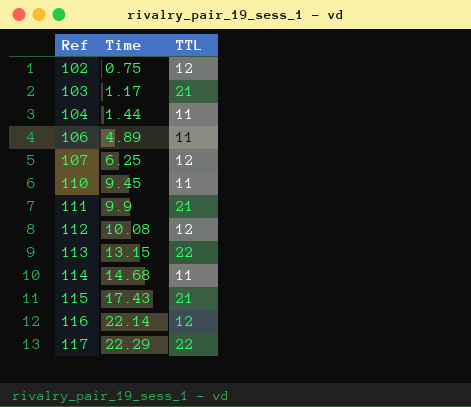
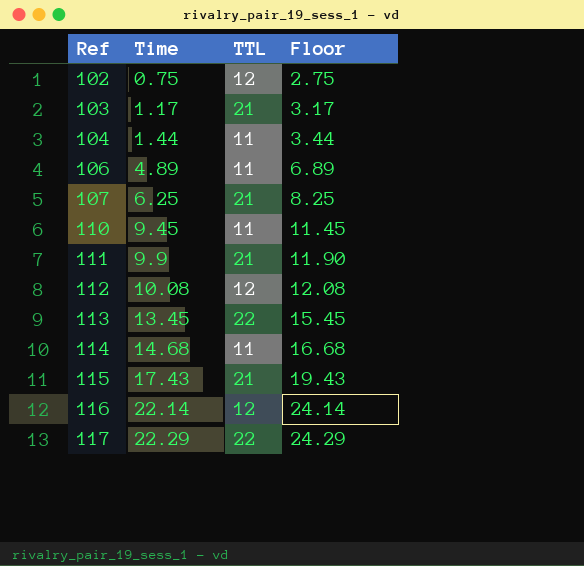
column Floor | formula: none -> [Time] + 2
107 | TTL: 12 -> 21
113 | Time: 13.15 -> 13.45

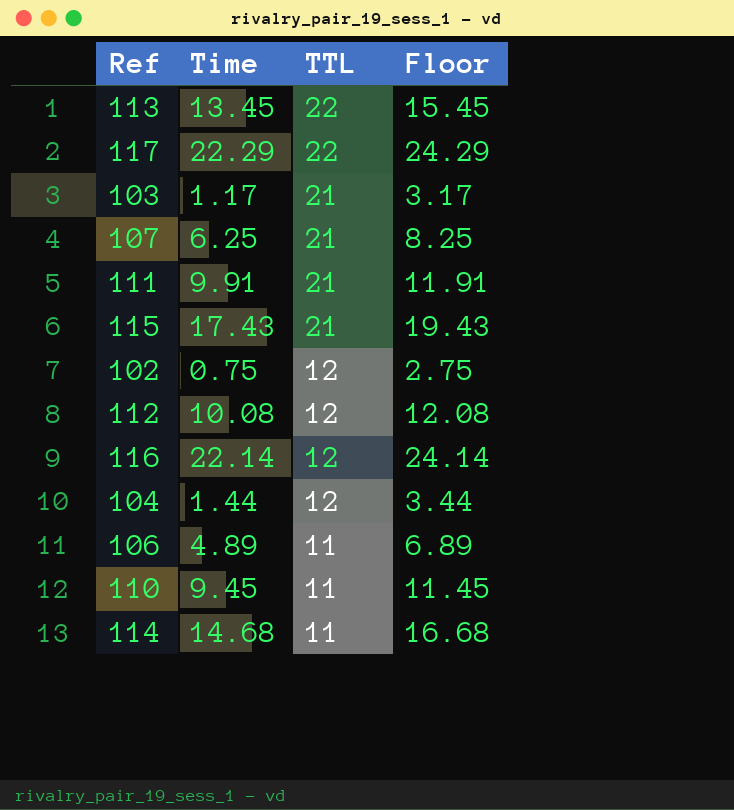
row order: Ref ascending -> TTL descending
111 | Time: 9.9 -> 9.91
111 | Floor: 11.90 -> 11.91
104 | TTL: 11 -> 12

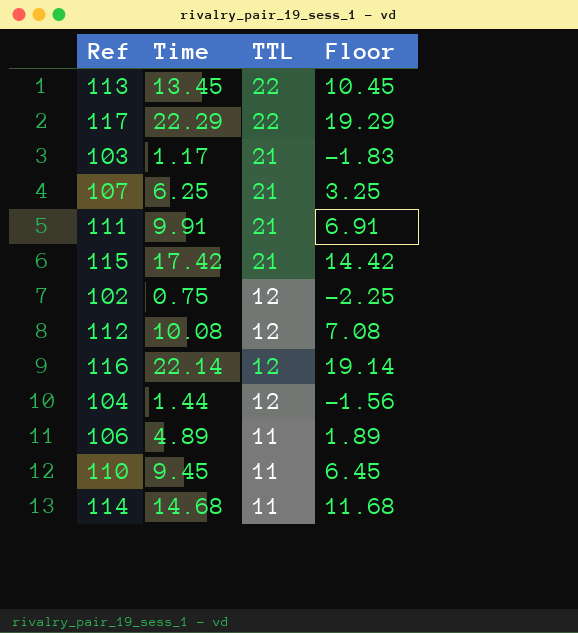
column Floor | formula: [Time] + 2 -> [Time] - 3
115 | Time: 17.43 -> 17.42

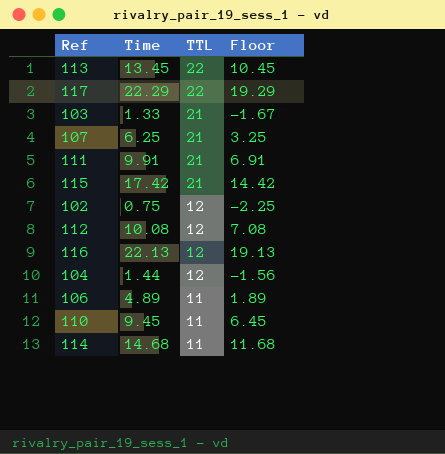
103 | Time: 1.17 -> 1.33
103 | Floor: -1.83 -> -1.67
116 | Time: 22.14 -> 22.13
116 | Floor: 19.14 -> 19.13

